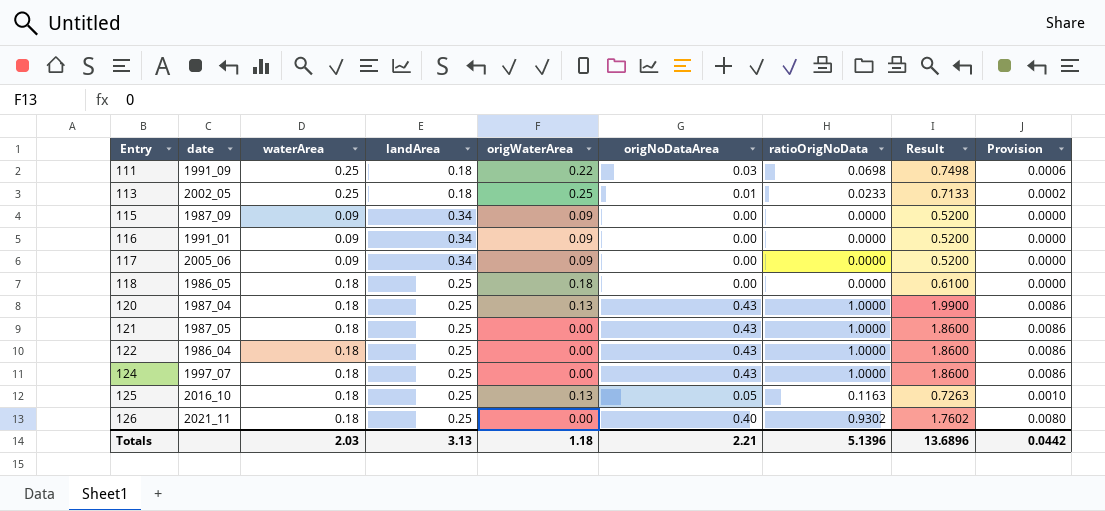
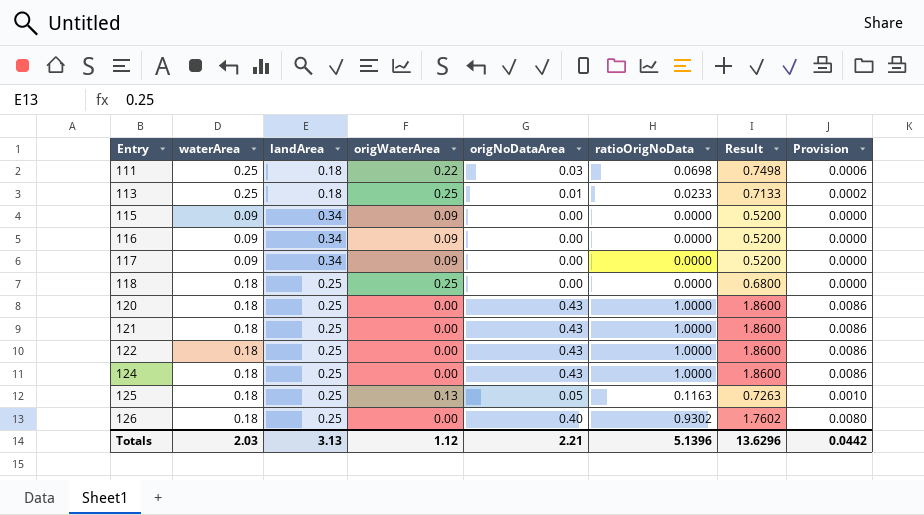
column date | position: 2 -> none
118 | origWaterArea: 0.18 -> 0.25
118 | Result: 0.6100 -> 0.6800
120 | origWaterArea: 0.13 -> 0.00
120 | Result: 1.9900 -> 1.8600
Totals | origWaterArea: 1.18 -> 1.12
Totals | Result: 13.6896 -> 13.6296

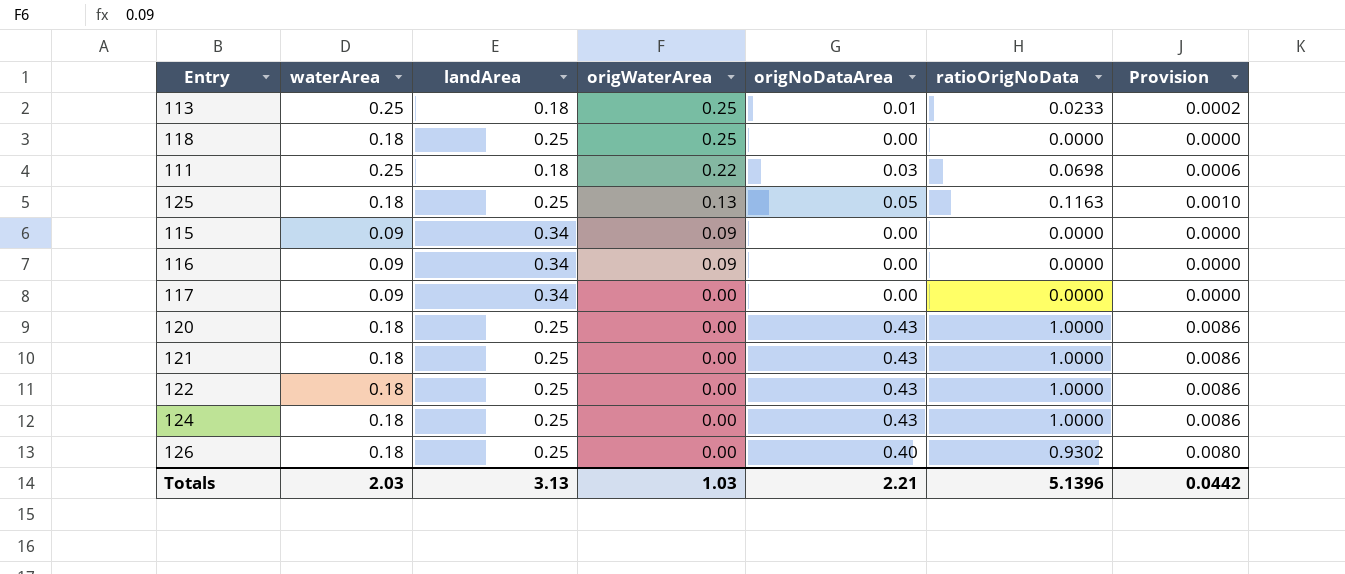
row order: Entry ascending -> origWaterArea descending
column Result | formula: [waterArea] + [landArea] + [origWaterArea] + [origNoDataArea] + [ratioOrigNoData] -> none
117 | origWaterArea: 0.09 -> 0.00
Totals | origWaterArea: 1.12 -> 1.03

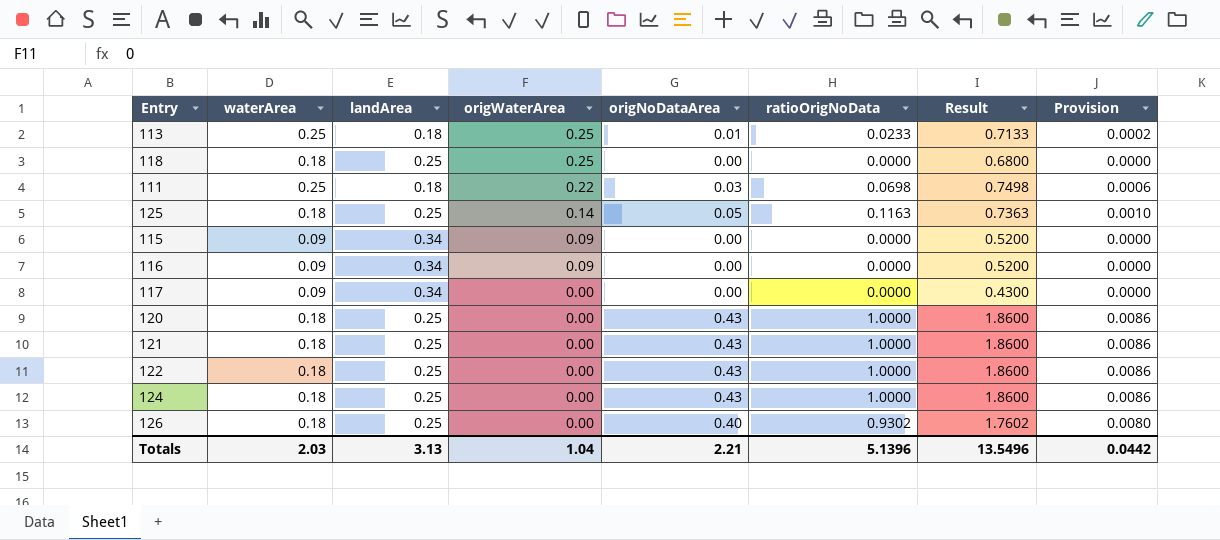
column Result | formula: none -> [waterArea] + [landArea] + [origWaterArea] + [origNoDataArea] + [ratioOrigNoData]
125 | origWaterArea: 0.13 -> 0.14
Totals | origWaterArea: 1.03 -> 1.04

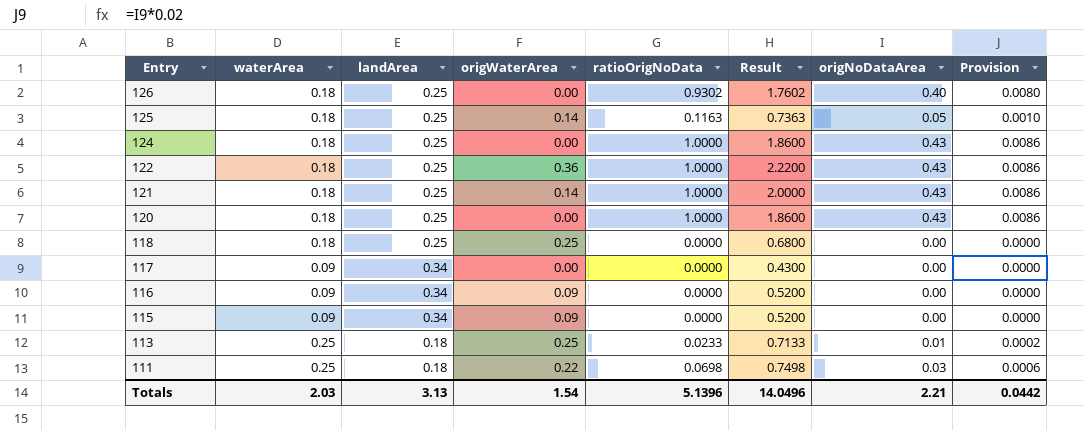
row order: origWaterArea descending -> Entry descending
column origNoDataArea | position: 5 -> 7
122 | origWaterArea: 0.00 -> 0.36
122 | Result: 1.8600 -> 2.2200
121 | origWaterArea: 0.00 -> 0.14
121 | Result: 1.8600 -> 2.0000
Totals | origWaterArea: 1.04 -> 1.54
Totals | Result: 13.5496 -> 14.0496

